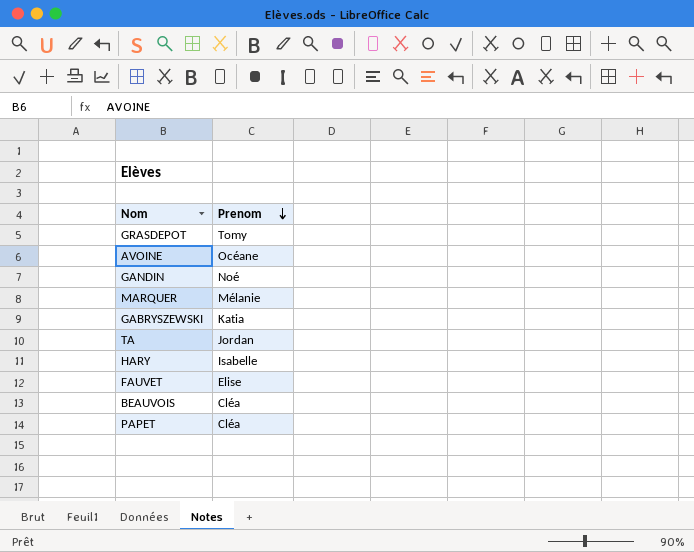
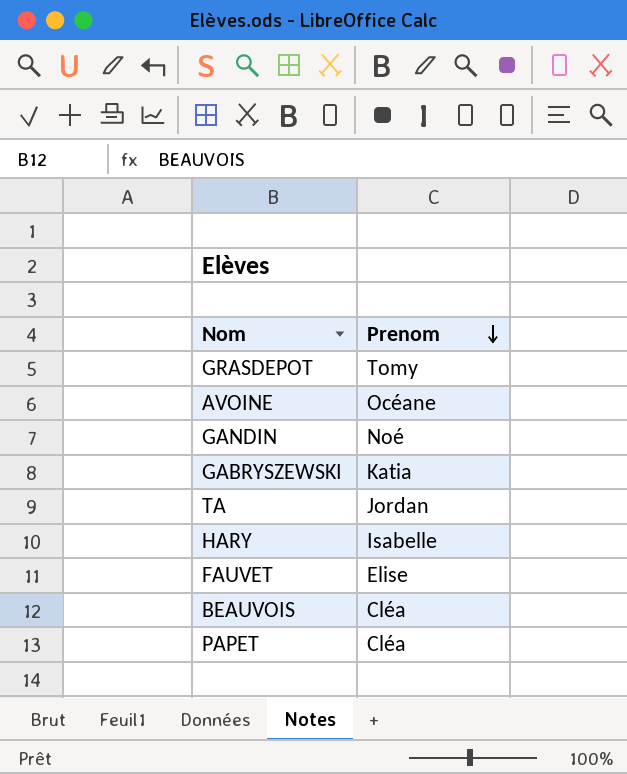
row MARQUER: Mélanie -> none

